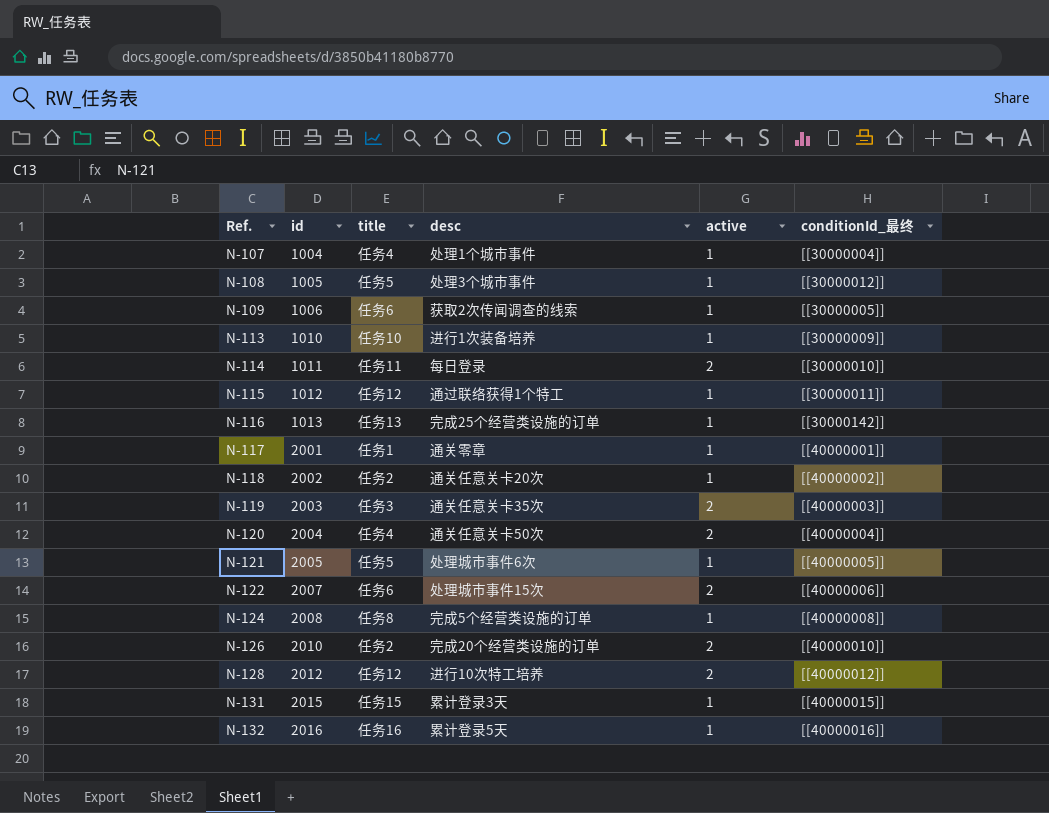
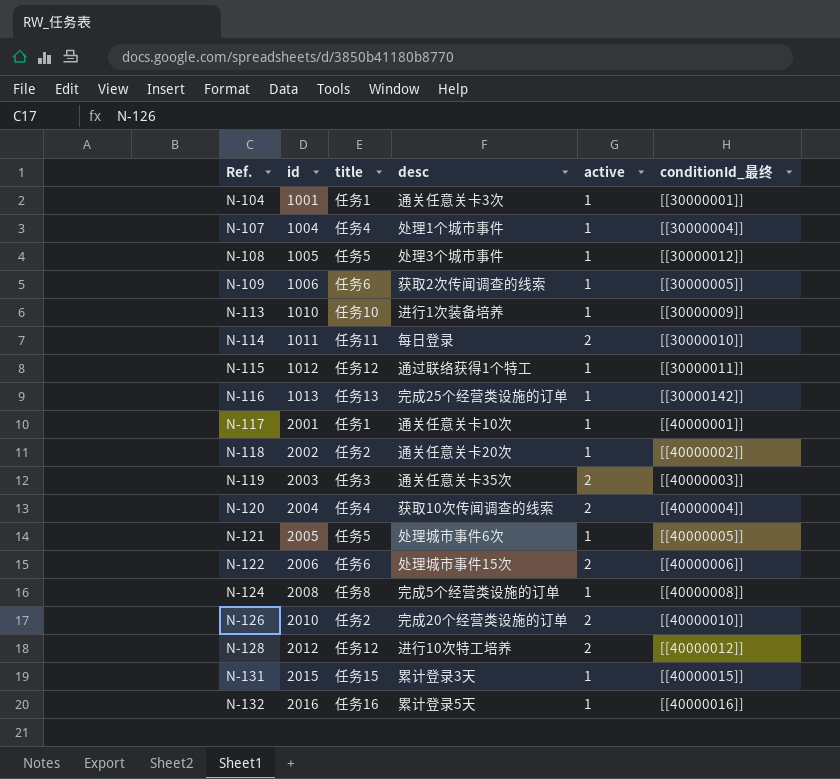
row N-104: none -> 1001 | 任务1 | 通关任意关卡3次 | 1 | [[30000001]]
N-117 | desc: 通关零章 -> 通关任意关卡10次
N-120 | desc: 通关任意关卡50次 -> 获取10次传闻调查的线索
N-122 | id: 2007 -> 2006

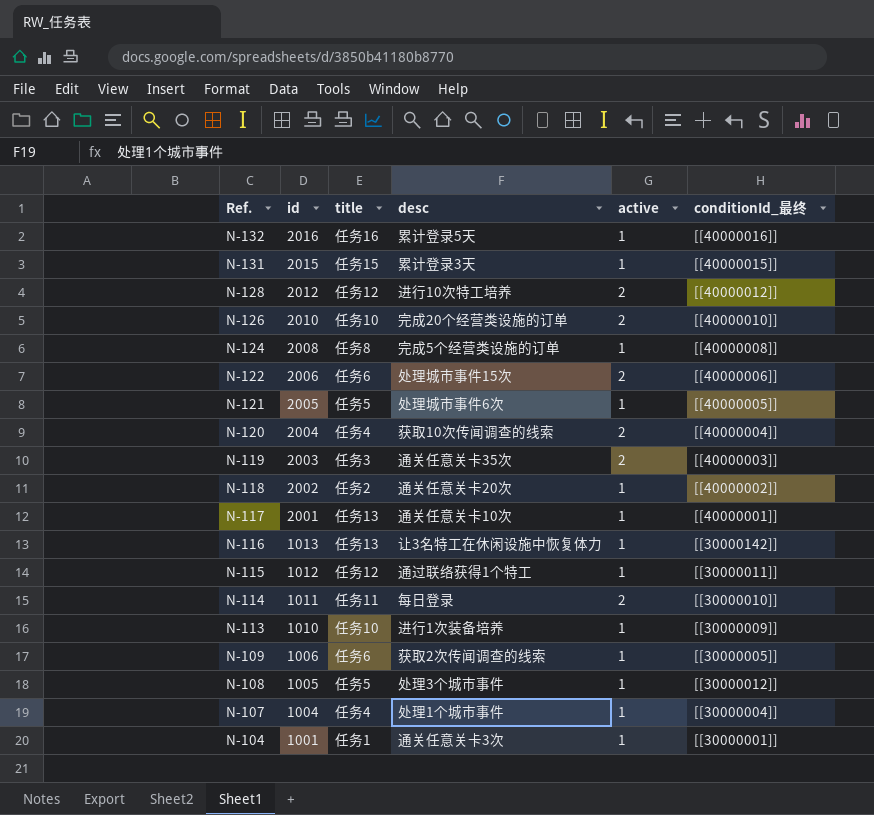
row order: Ref. ascending -> Ref. descending
N-126 | title: 任务2 -> 任务10
N-117 | title: 任务1 -> 任务13
N-116 | desc: 完成25个经营类设施的订单 -> 让3名特工在休闲设施中恢复体力

